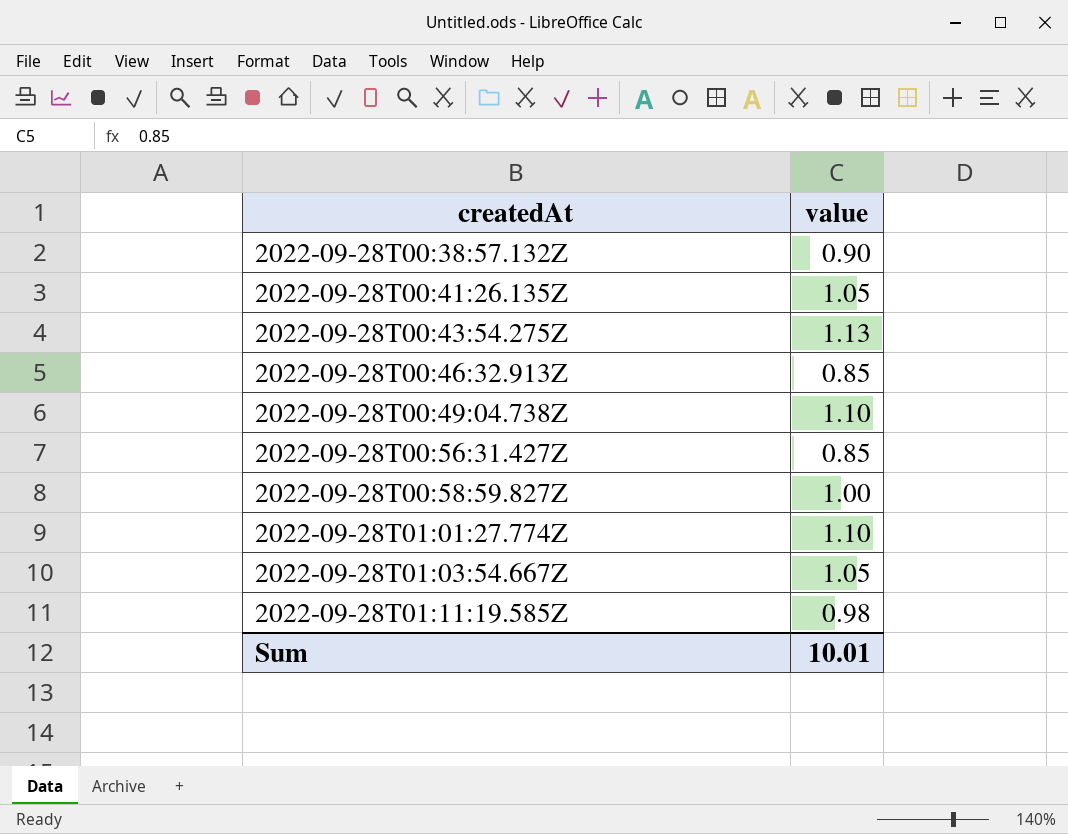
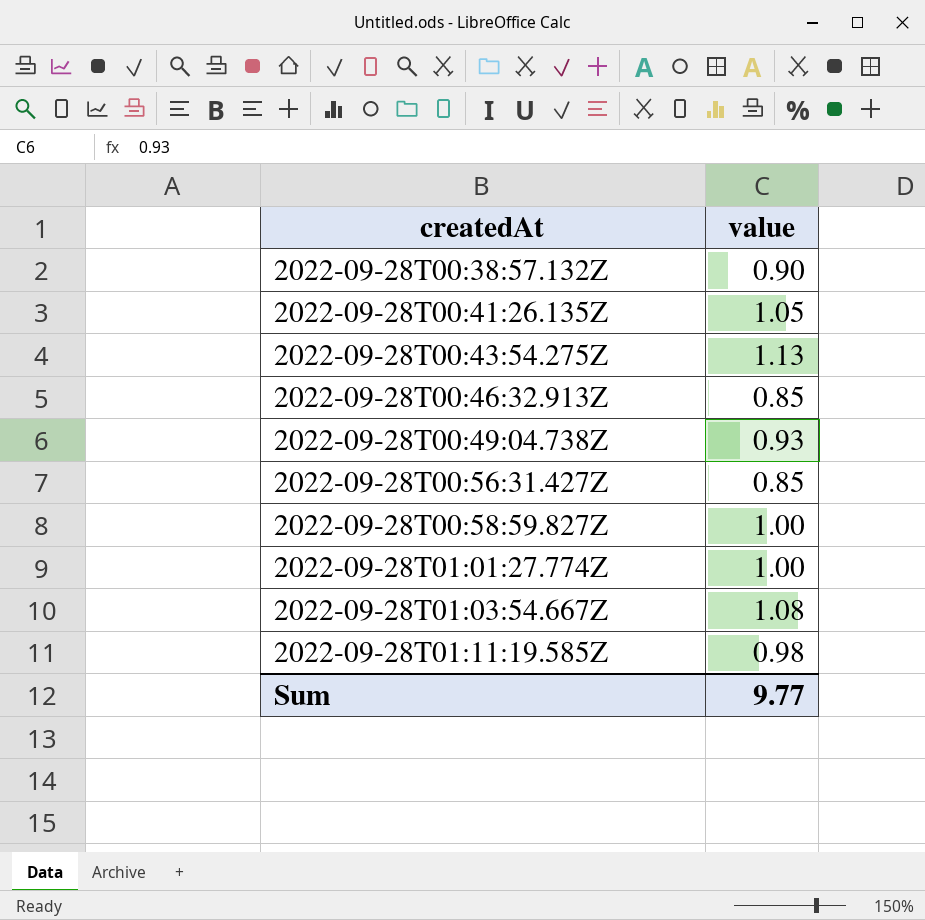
2022-09-28T00:49:04.738Z | value: 1.10 -> 0.93
2022-09-28T01:01:27.774Z | value: 1.10 -> 1.00
2022-09-28T01:03:54.667Z | value: 1.05 -> 1.08
Sum | value: 10.01 -> 9.77

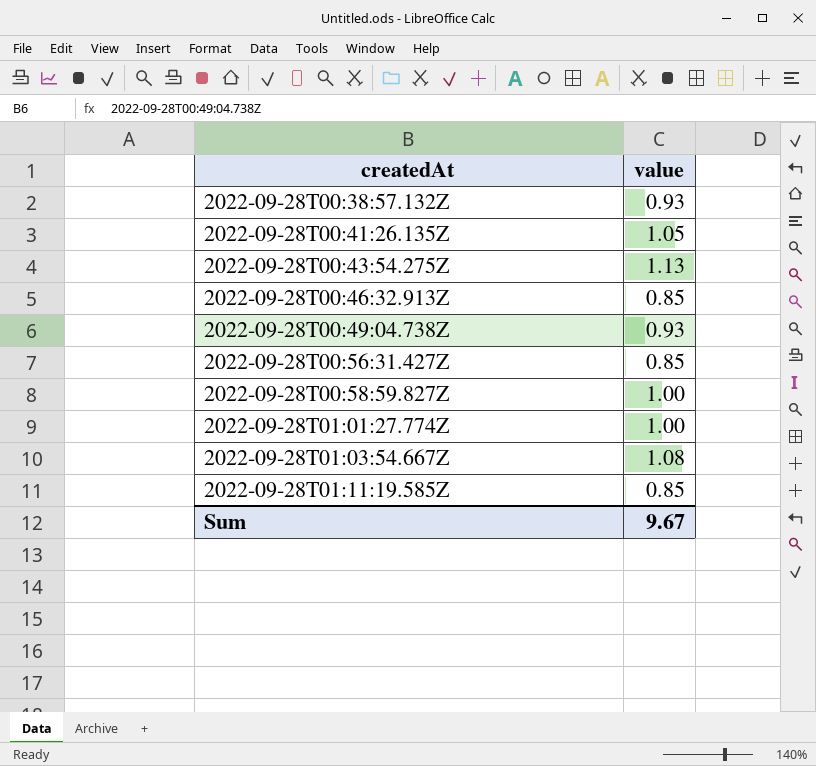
2022-09-28T00:38:57.132Z | value: 0.90 -> 0.93
2022-09-28T01:11:19.585Z | value: 0.98 -> 0.85
Sum | value: 9.77 -> 9.67

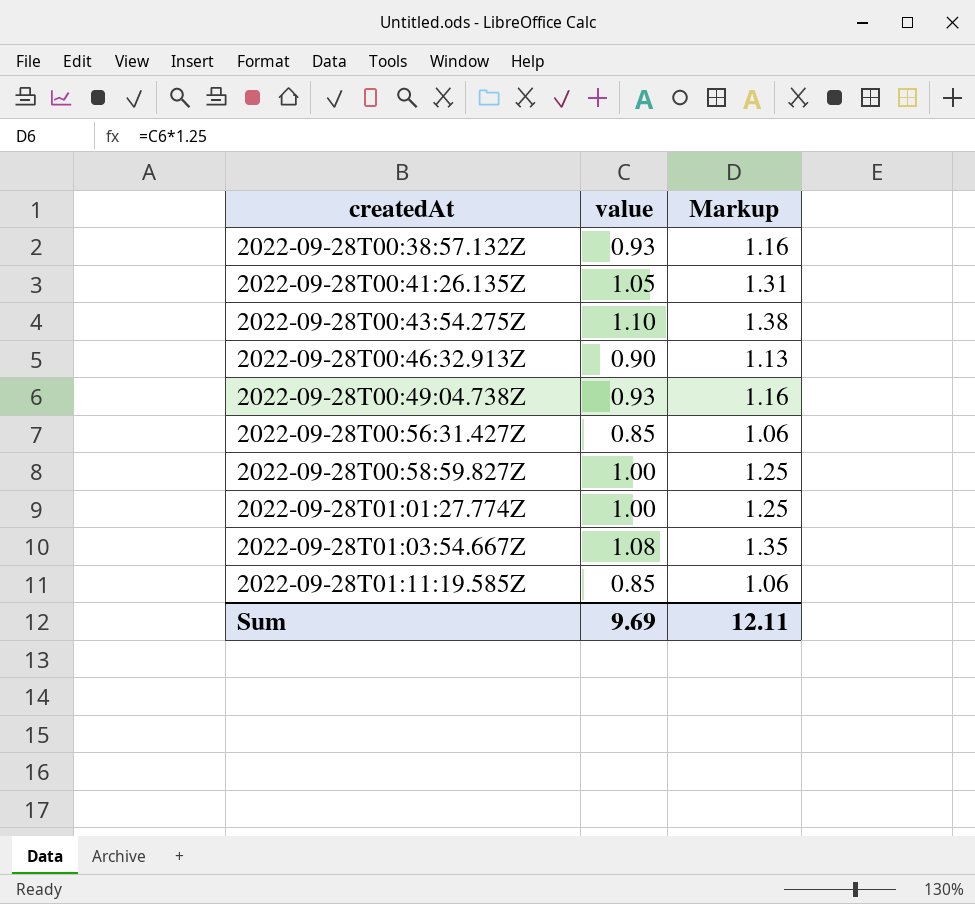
column Markup | formula: none -> [value] * 1.25
2022-09-28T00:43:54.275Z | value: 1.13 -> 1.10
2022-09-28T00:46:32.913Z | value: 0.85 -> 0.90
Sum | value: 9.67 -> 9.69

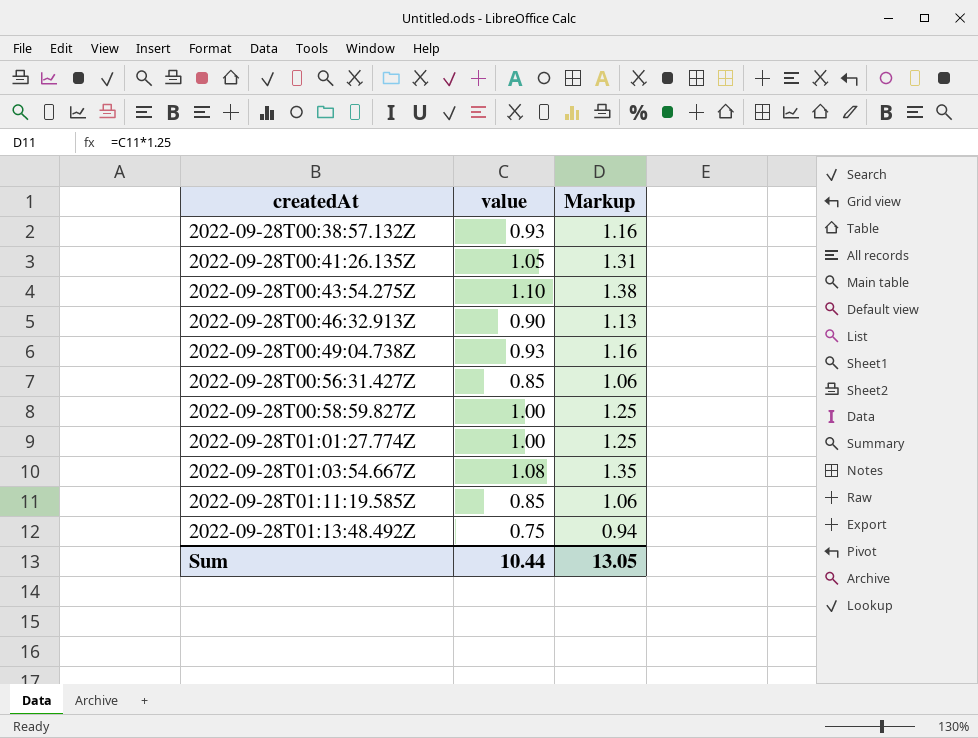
row 2022-09-28T01:13:48.492Z: none -> 0.75 | 0.94
Sum | value: 9.69 -> 10.44
Sum | Markup: 12.11 -> 13.05

